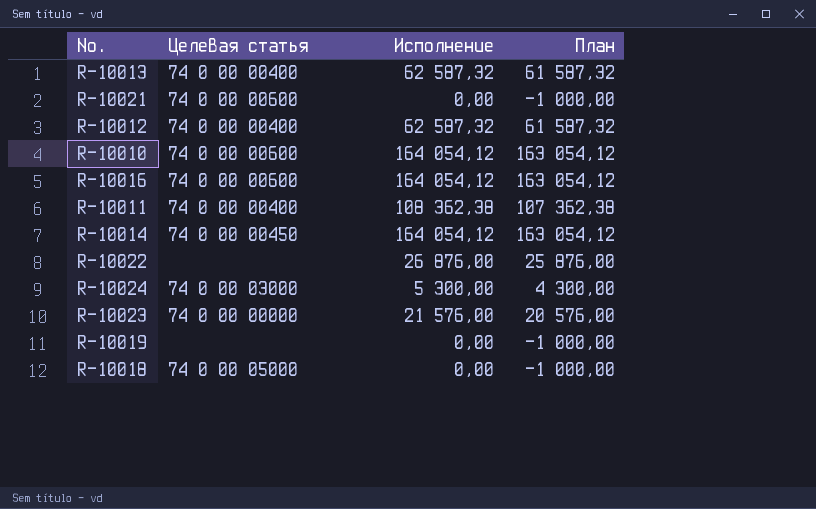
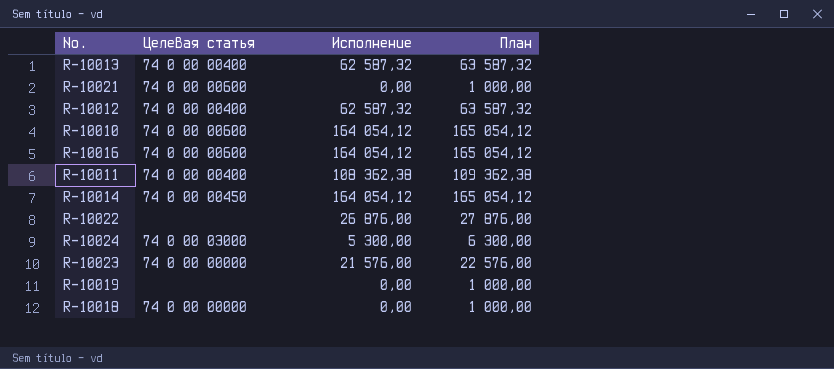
column План | formula: [Исполнение] - 1000 -> [Исполнение] + 1000
R-10018 | Целевая статья: 74 0 00 05000 -> 74 0 00 00000

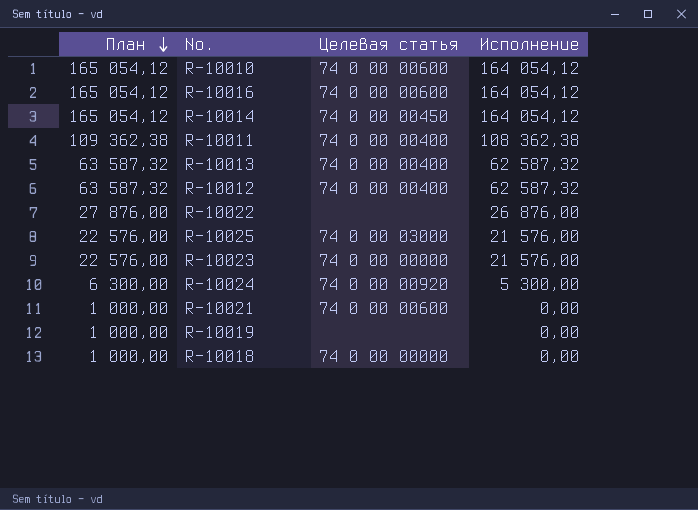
row order: none -> План descending
column План | position: 4 -> 1
row R-10025: none -> 22 576,00 | 74 0 00 03000 | 21 576,00
R-10024 | Целевая статья: 74 0 00 03000 -> 74 0 00 00920

